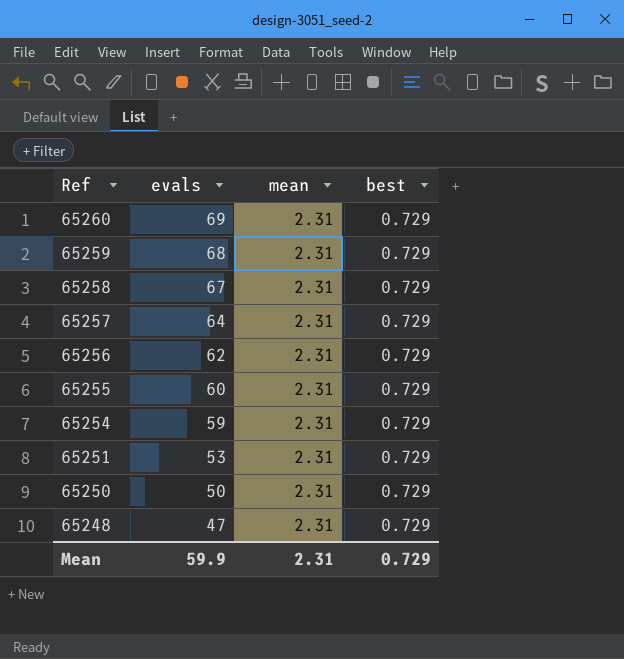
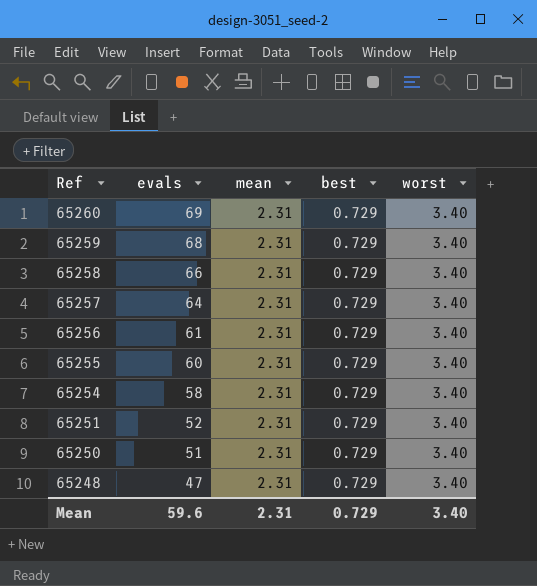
column worst | position: none -> 5
65258 | evals: 67 -> 66
65256 | evals: 62 -> 61
65254 | evals: 59 -> 58
65251 | evals: 53 -> 52
65250 | evals: 50 -> 51
Mean | evals: 59.9 -> 59.6

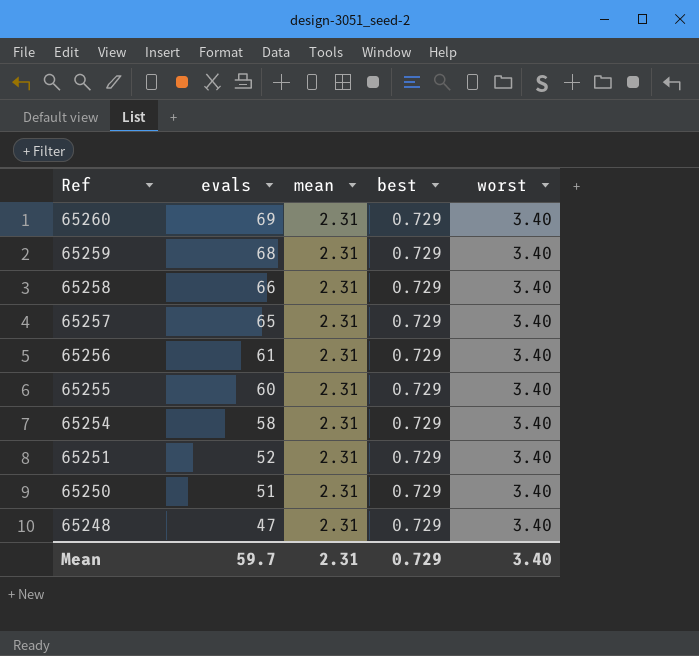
65257 | evals: 64 -> 65
Mean | evals: 59.6 -> 59.7

